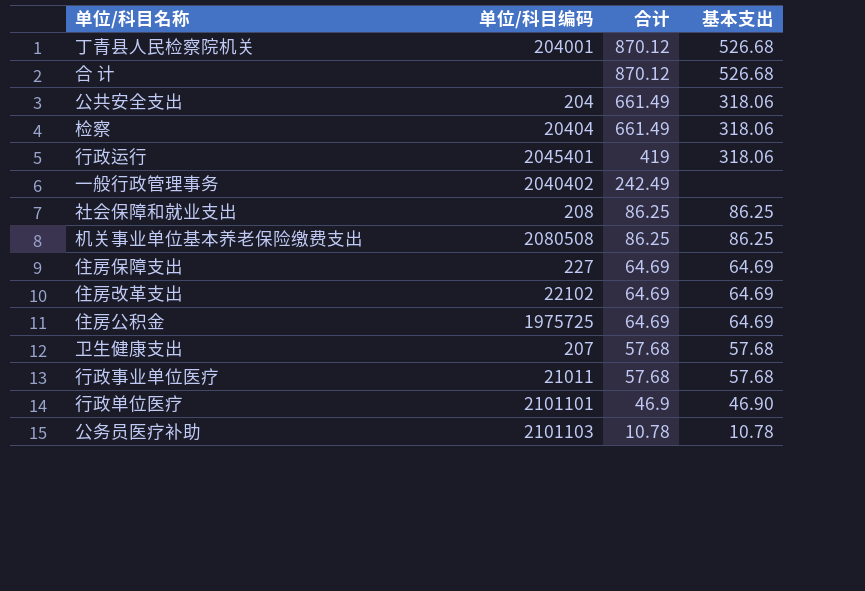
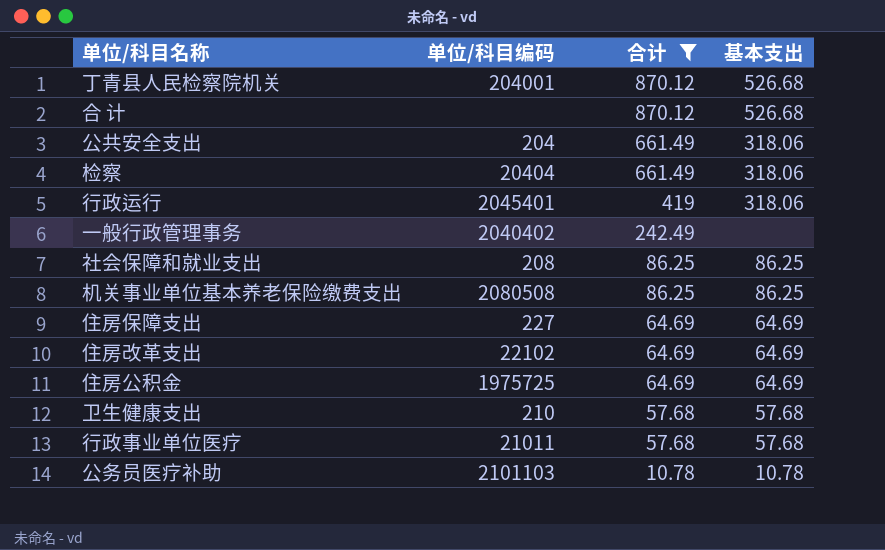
filter: none -> 合计 != 46.9
卫生健康支出 | 单位/科目编码: 207 -> 210

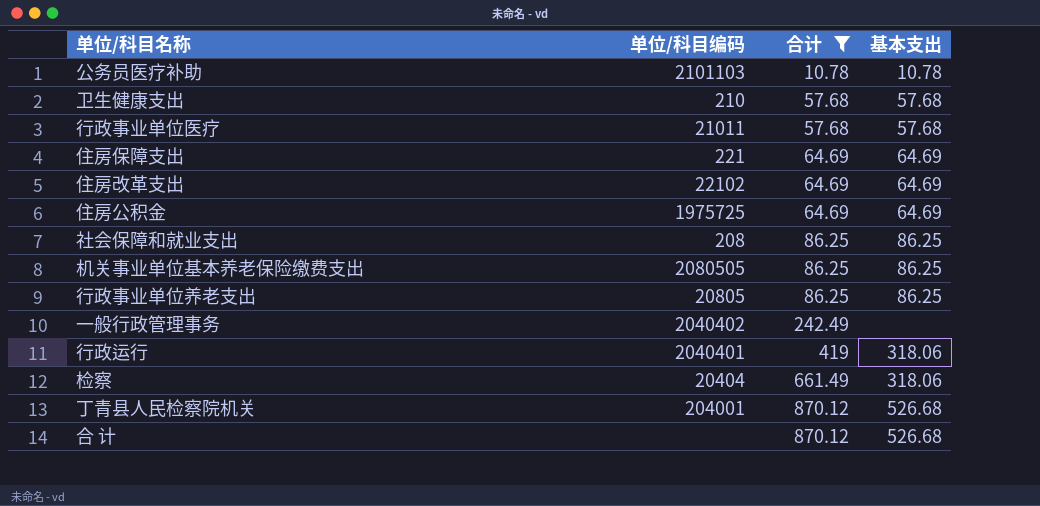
row order: 合计 descending -> 合计 ascending
row 公共安全支出: 204 | 661.49 | 318.06 -> none
住房保障支出 | 单位/科目编码: 227 -> 221
机关事业单位基本养老保险缴费支出 | 单位/科目编码: 2080508 -> 2080505
row 行政事业单位养老支出: none -> 20805 | 86.25 | 86.25
行政运行 | 单位/科目编码: 2045401 -> 2040401

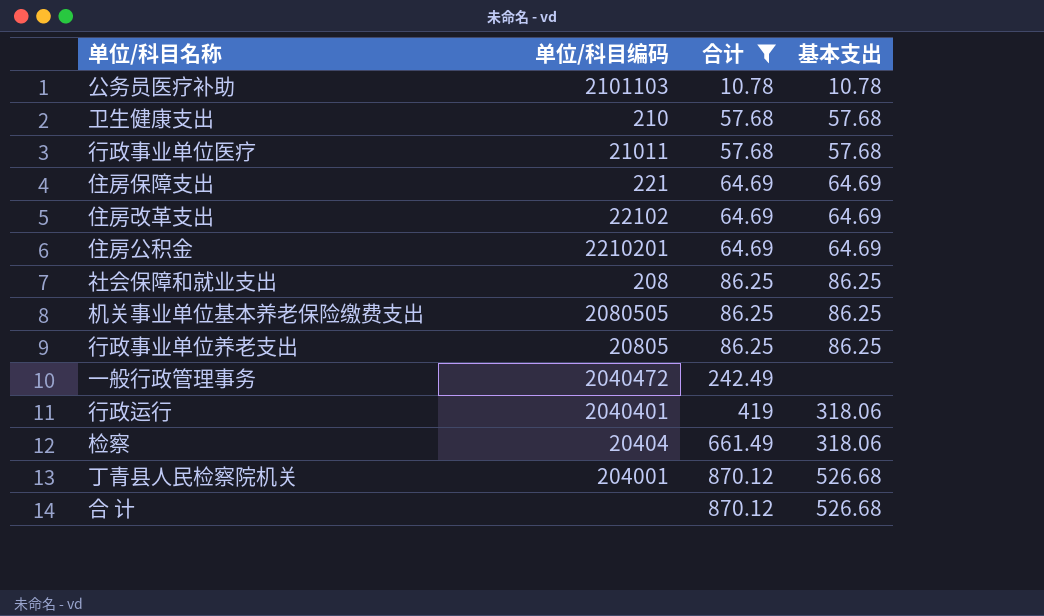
住房公积金 | 单位/科目编码: 1975725 -> 2210201
一般行政管理事务 | 单位/科目编码: 2040402 -> 2040472

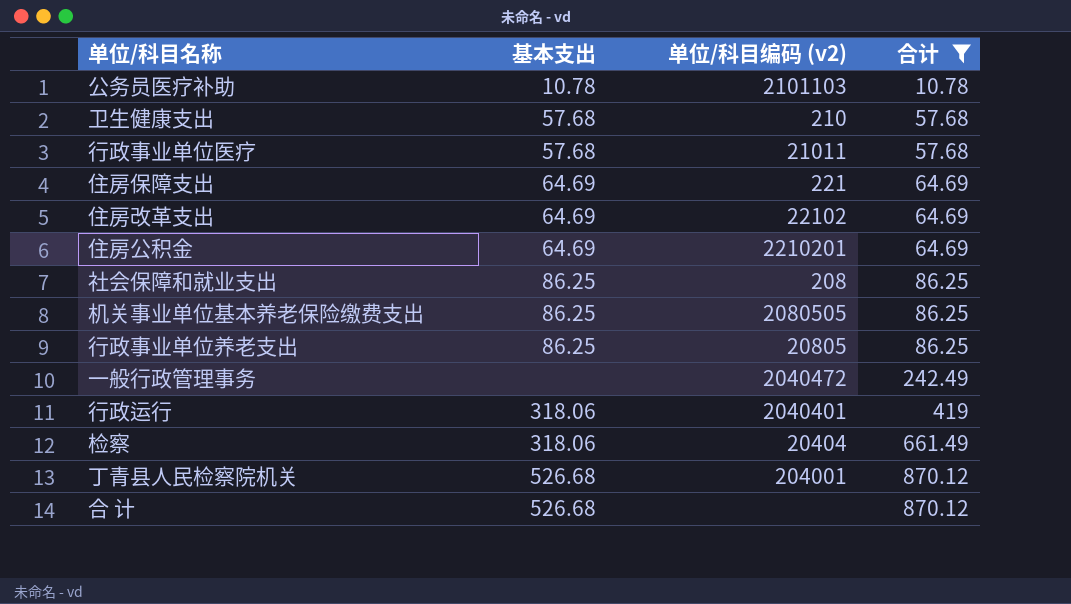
column 基本支出 | position: 4 -> 2
column name: 单位/科目编码 -> 单位/科目编码 (v2)

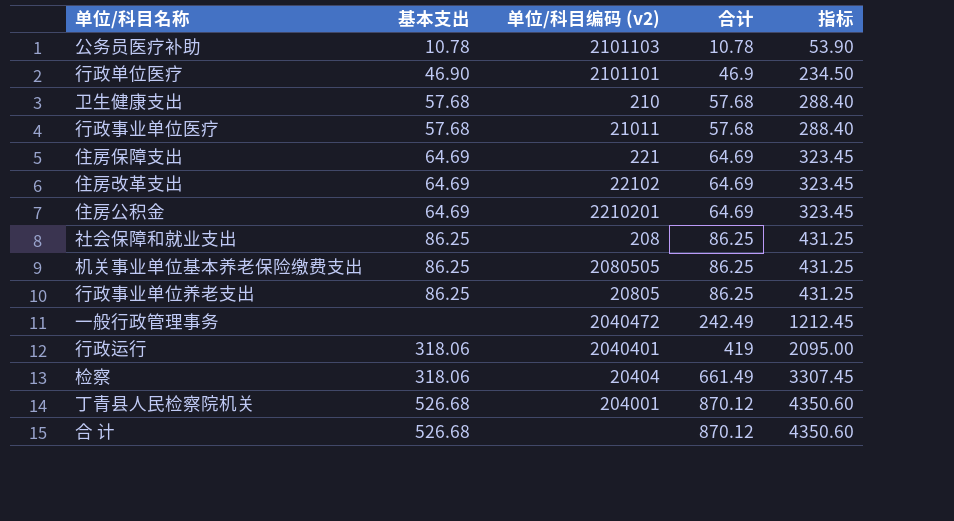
filter: 合计 != 46.9 -> none
column 指标 | formula: none -> [合计] * 5

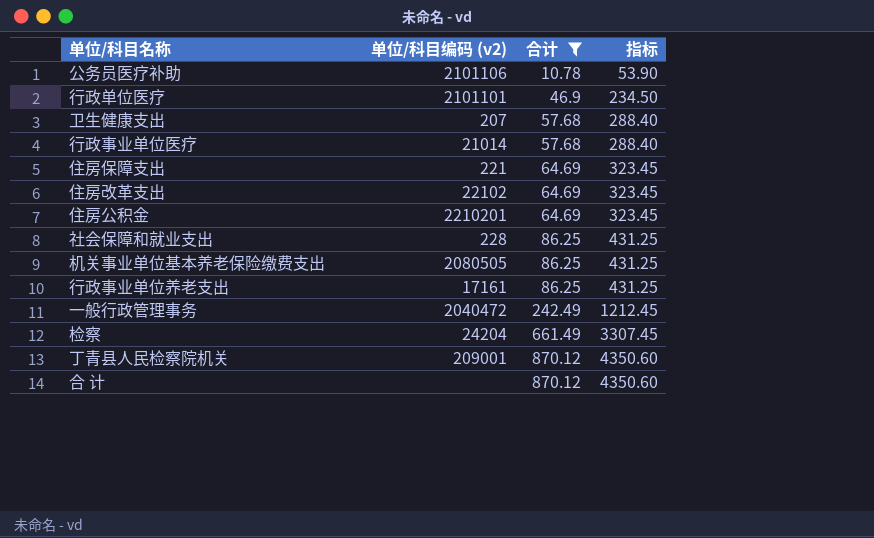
filter: none -> 合计 != 419
column 基本支出 | position: 2 -> none
公务员医疗补助 | 单位/科目编码 (v2): 2101103 -> 2101106
卫生健康支出 | 单位/科目编码 (v2): 210 -> 207
行政事业单位医疗 | 单位/科目编码 (v2): 21011 -> 21014
社会保障和就业支出 | 单位/科目编码 (v2): 208 -> 228
行政事业单位养老支出 | 单位/科目编码 (v2): 20805 -> 17161
检察 | 单位/科目编码 (v2): 20404 -> 24204
丁青县人民检察院机关 | 单位/科目编码 (v2): 204001 -> 209001

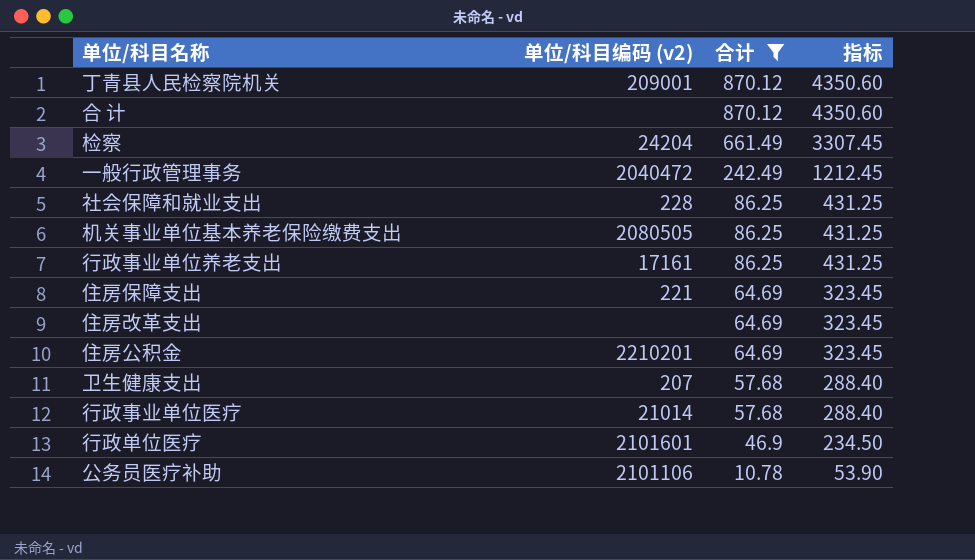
row order: 合计 ascending -> 合计 descending
住房改革支出 | 单位/科目编码 (v2): 22102 -> none
行政单位医疗 | 单位/科目编码 (v2): 2101101 -> 2101601

